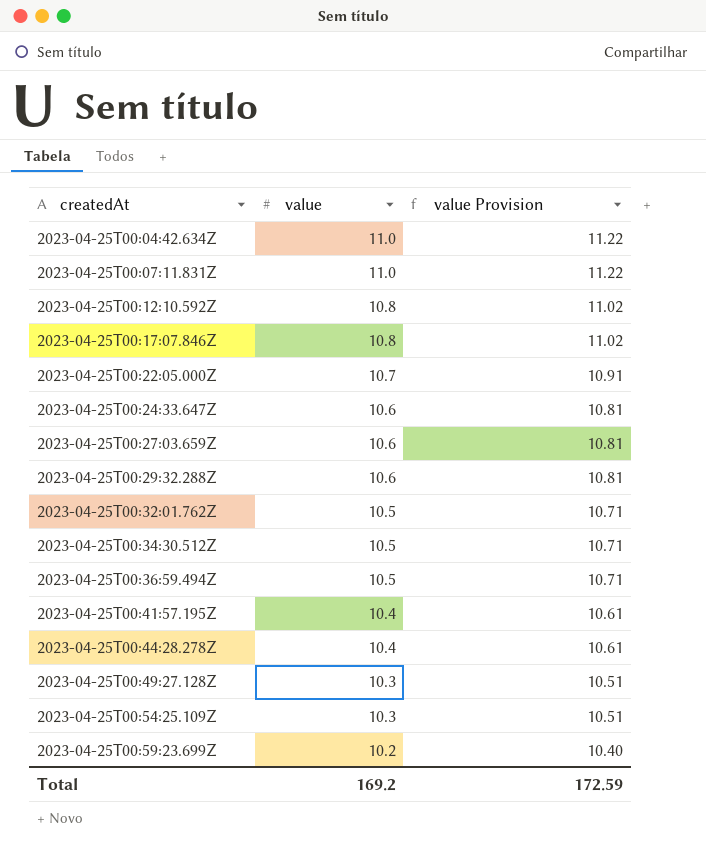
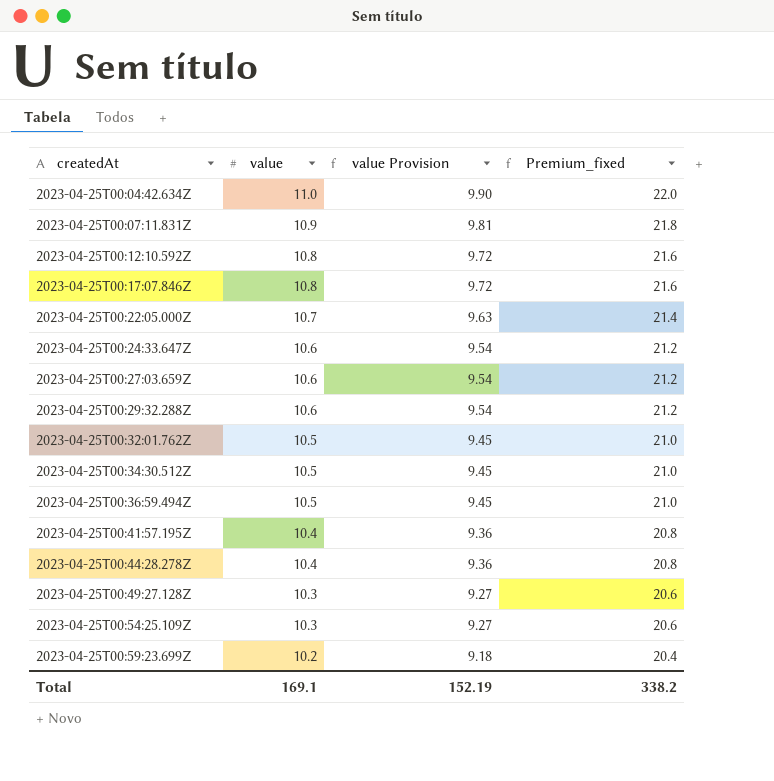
column value Provision | formula: [value] * 1.02 -> [value] * 0.9
column Premium_fixed | formula: none -> [value] * 2
2023-04-25T00:07:11.831Z | value: 11.0 -> 10.9
Total | value: 169.2 -> 169.1
Total | value Provision: 172.59 -> 152.19

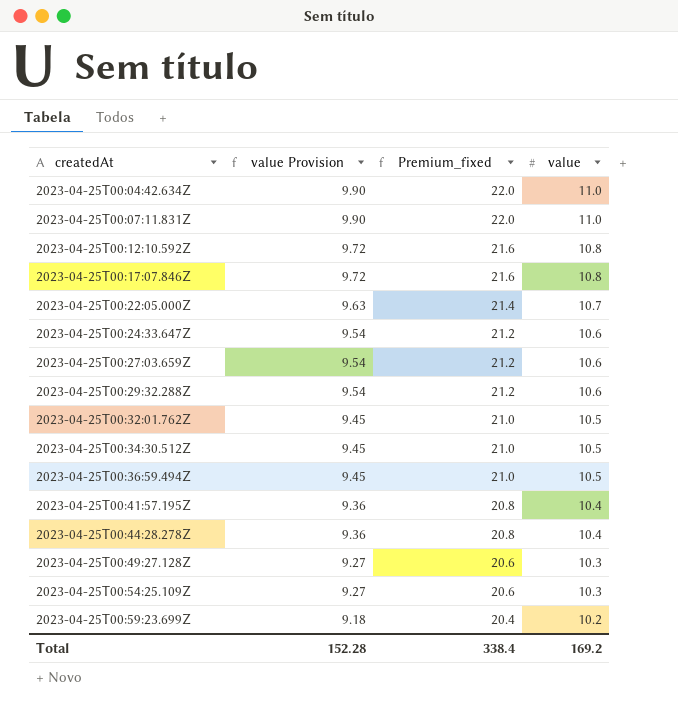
column value | position: 2 -> 4
2023-04-25T00:07:11.831Z | value Provision: 9.81 -> 9.90
2023-04-25T00:07:11.831Z | Premium_fixed: 21.8 -> 22.0
2023-04-25T00:07:11.831Z | value: 10.9 -> 11.0
Total | value Provision: 152.19 -> 152.28
Total | Premium_fixed: 338.2 -> 338.4
Total | value: 169.1 -> 169.2

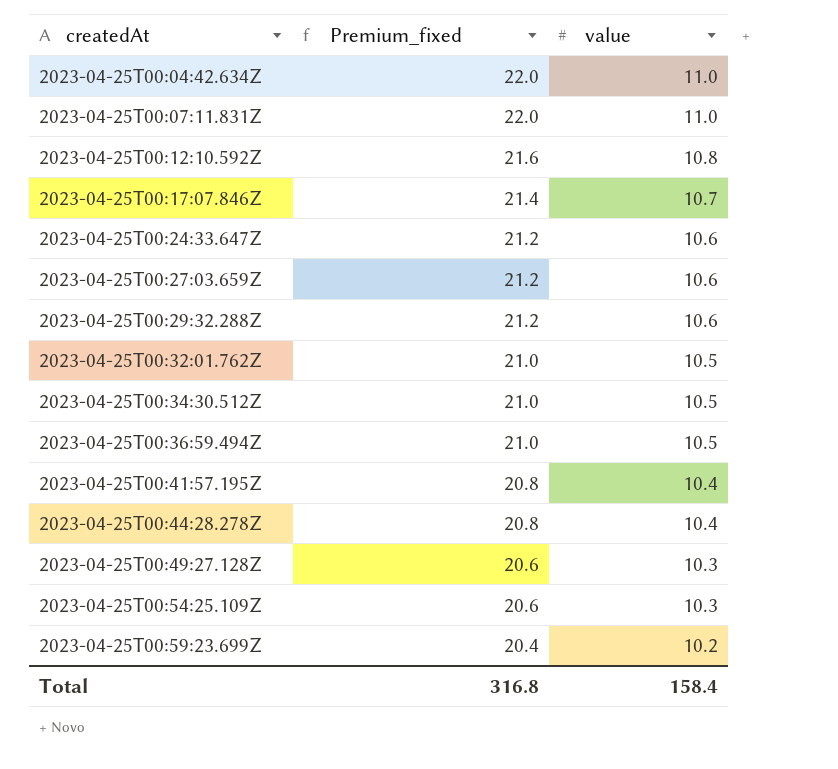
column value Provision | formula: [value] * 0.9 -> none
row 2023-04-25T00:22:05.000Z: 9.63 | 21.4 | 10.7 -> none
2023-04-25T00:17:07.846Z | Premium_fixed: 21.6 -> 21.4
2023-04-25T00:17:07.846Z | value: 10.8 -> 10.7
Total | Premium_fixed: 338.4 -> 316.8
Total | value: 169.2 -> 158.4

